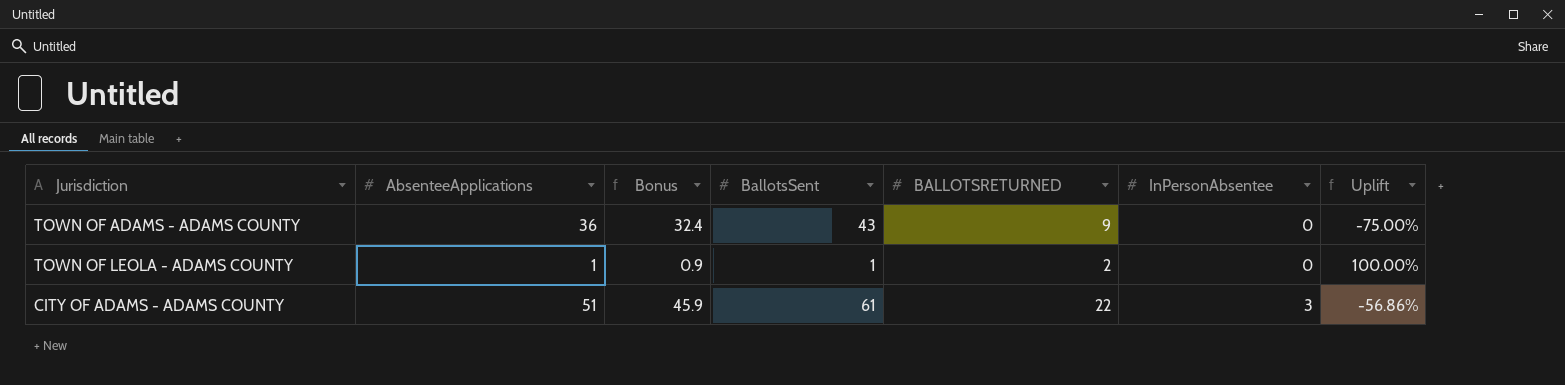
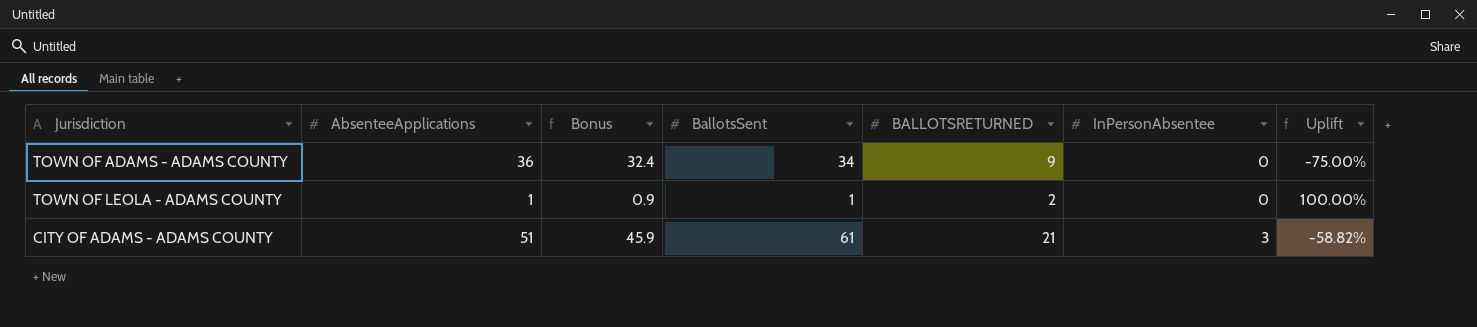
TOWN OF ADAMS - ADAMS COUNTY | BallotsSent: 43 -> 34
CITY OF ADAMS - ADAMS COUNTY | BALLOTSRETURNED: 22 -> 21
CITY OF ADAMS - ADAMS COUNTY | Uplift: -56.86% -> -58.82%

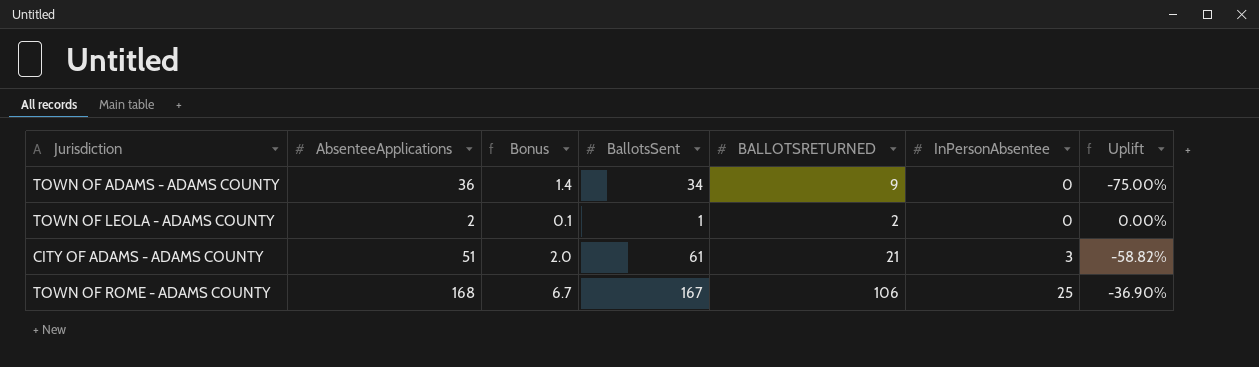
column Bonus | formula: [AbsenteeApplications] * 0.9 -> [AbsenteeApplications] * 0.04
TOWN OF LEOLA - ADAMS COUNTY | AbsenteeApplications: 1 -> 2
TOWN OF LEOLA - ADAMS COUNTY | Uplift: 100.00% -> 0.00%
row TOWN OF ROME - ADAMS COUNTY: none -> 168 | 6.7 | 167 | 106 | 25 | -36.90%

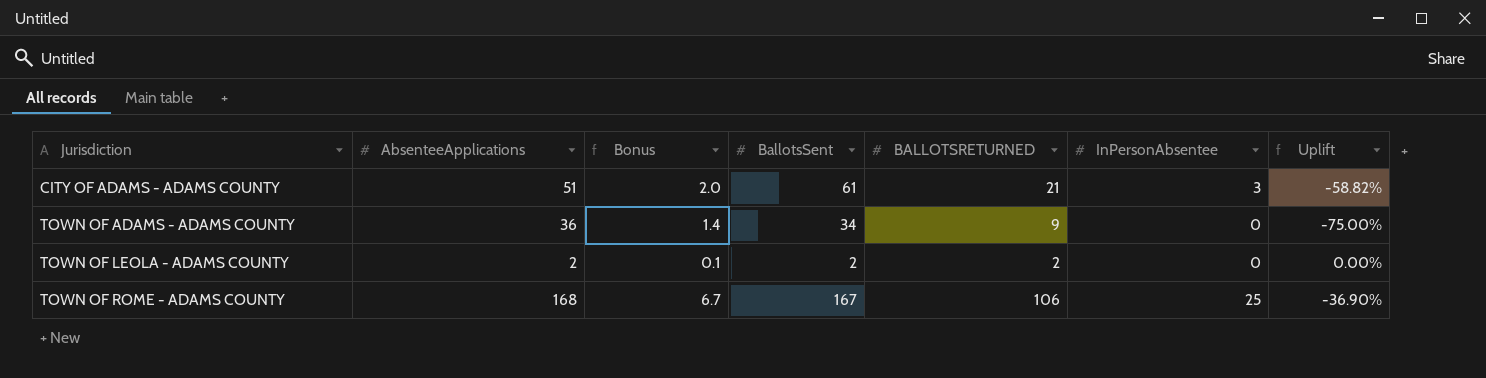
row order: InPersonAbsentee ascending -> Jurisdiction ascending
TOWN OF LEOLA - ADAMS COUNTY | BallotsSent: 1 -> 2

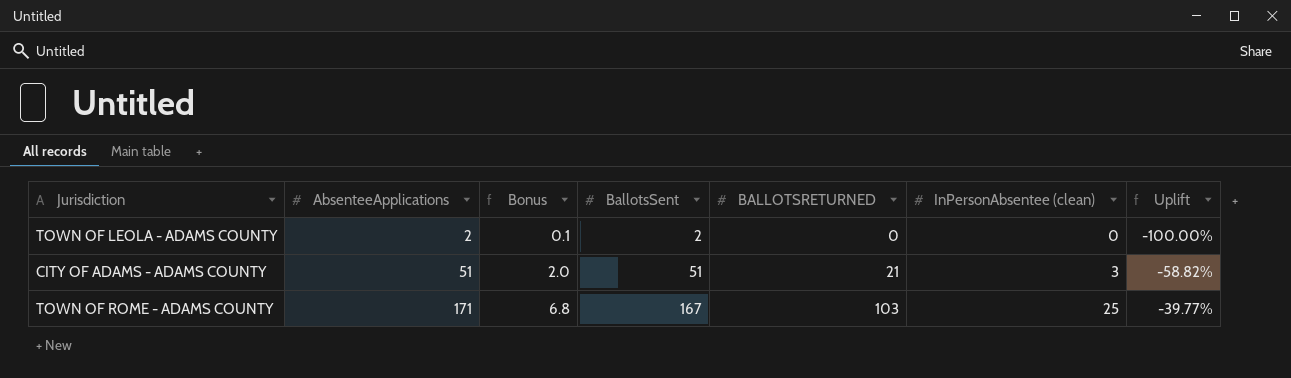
row order: Jurisdiction ascending -> AbsenteeApplications ascending
column name: InPersonAbsentee -> InPersonAbsentee (clean)
row TOWN OF ADAMS - ADAMS COUNTY: 36 | 1.4 | 34 | 9 | 0 | -75.00% -> none
TOWN OF LEOLA - ADAMS COUNTY | BALLOTSRETURNED: 2 -> 0
TOWN OF LEOLA - ADAMS COUNTY | Uplift: 0.00% -> -100.00%
CITY OF ADAMS - ADAMS COUNTY | BallotsSent: 61 -> 51
TOWN OF ROME - ADAMS COUNTY | AbsenteeApplications: 168 -> 171
TOWN OF ROME - ADAMS COUNTY | Bonus: 6.7 -> 6.8
TOWN OF ROME - ADAMS COUNTY | BALLOTSRETURNED: 106 -> 103
TOWN OF ROME - ADAMS COUNTY | Uplift: -36.90% -> -39.77%

